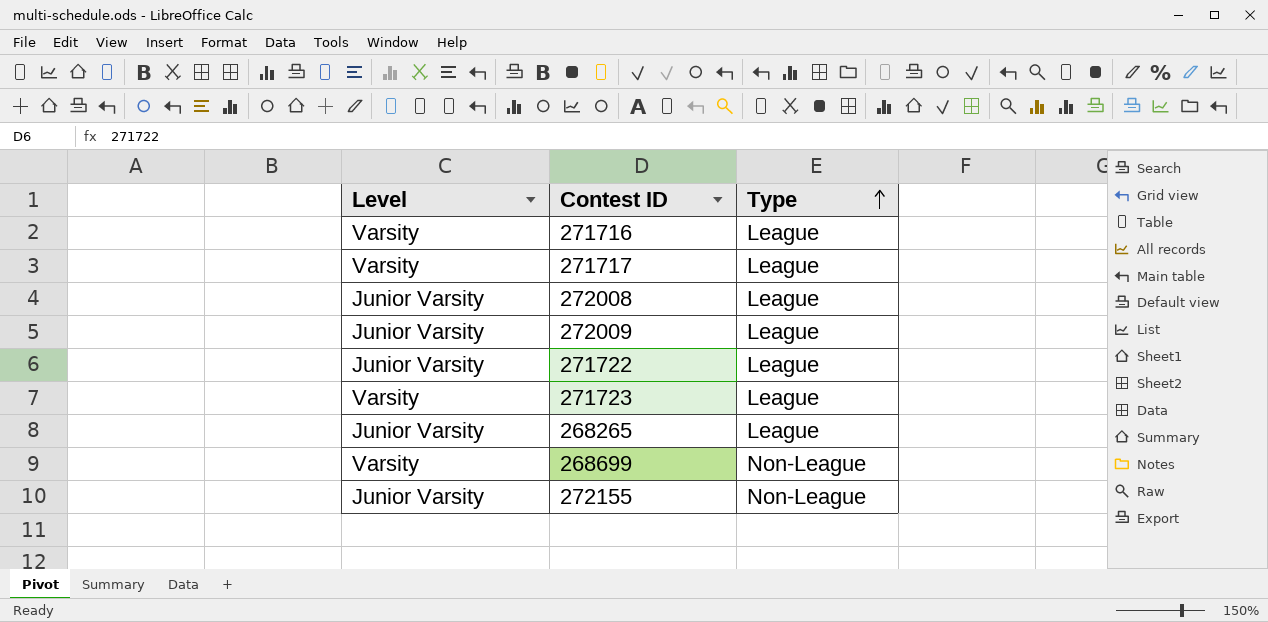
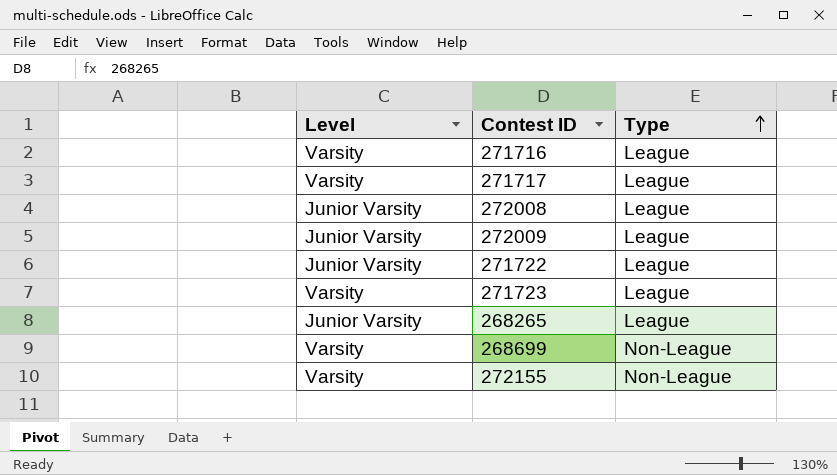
272155 | Level: Junior Varsity -> Varsity

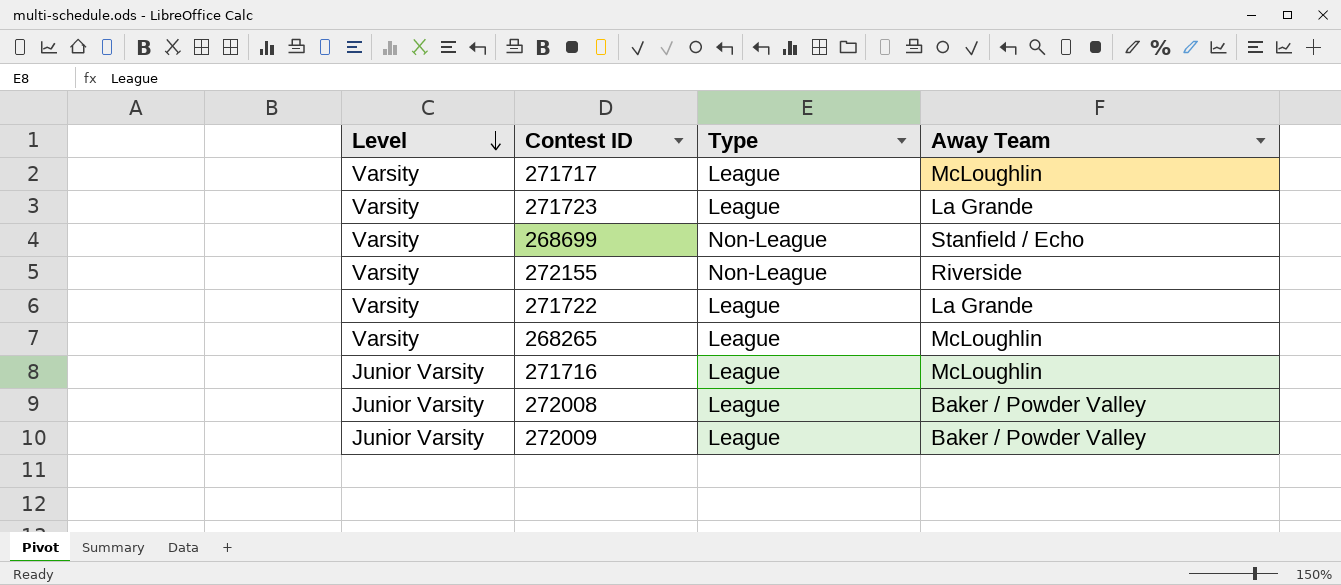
row order: Type ascending -> Level descending
column Away Team | position: none -> 4
271722 | Level: Junior Varsity -> Varsity
268265 | Level: Junior Varsity -> Varsity
271716 | Level: Varsity -> Junior Varsity

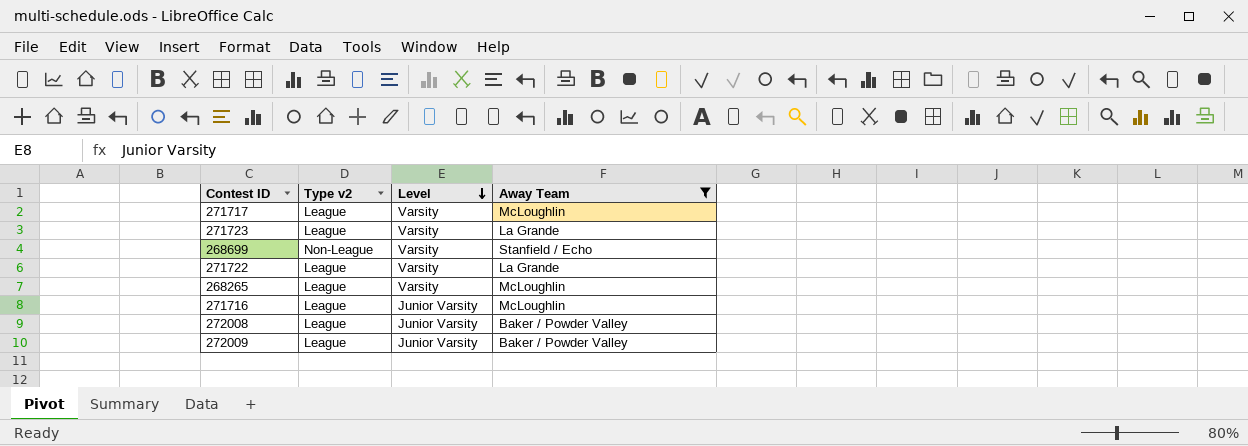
filter: none -> Away Team != Riverside
column name: Type -> Type v2
column Level | position: 1 -> 3

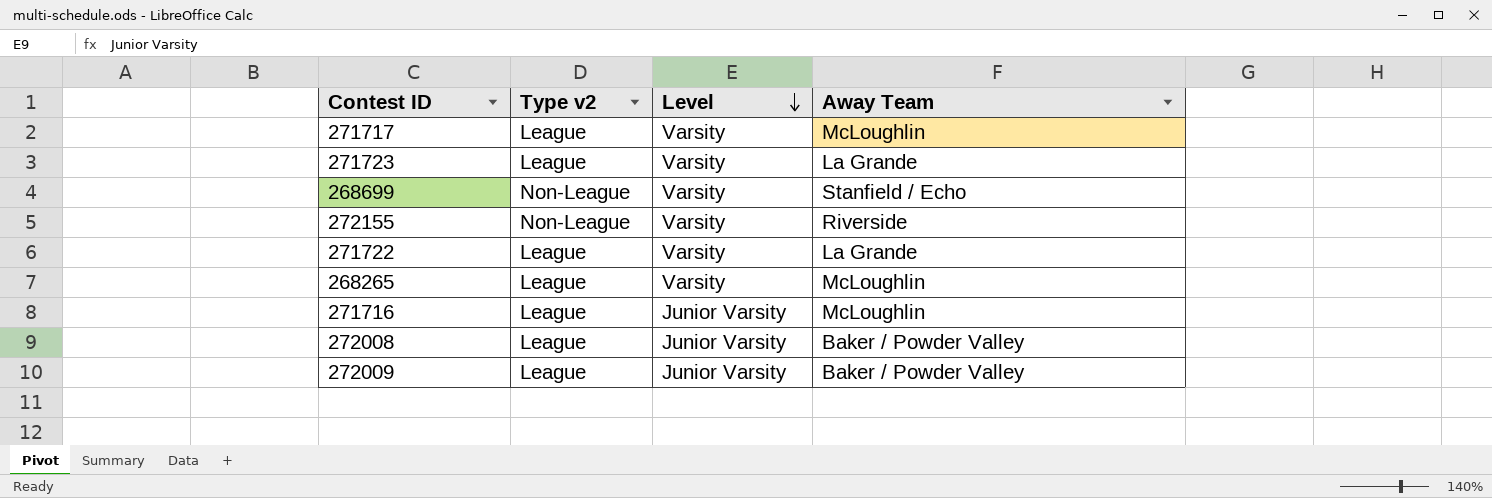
filter: Away Team != Riverside -> none

